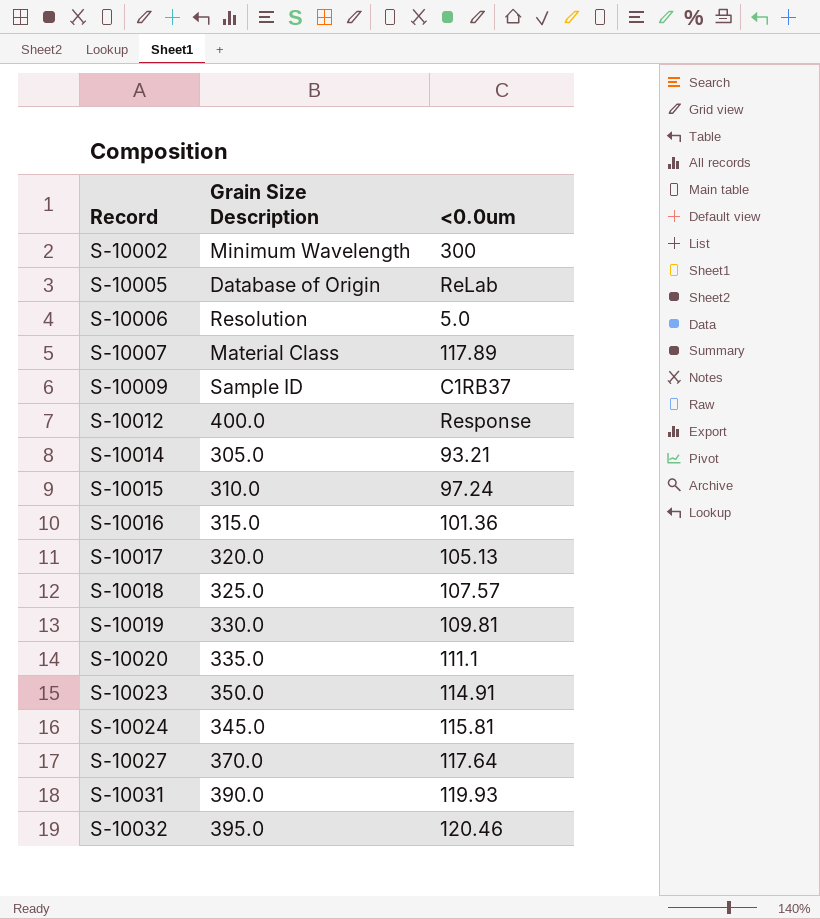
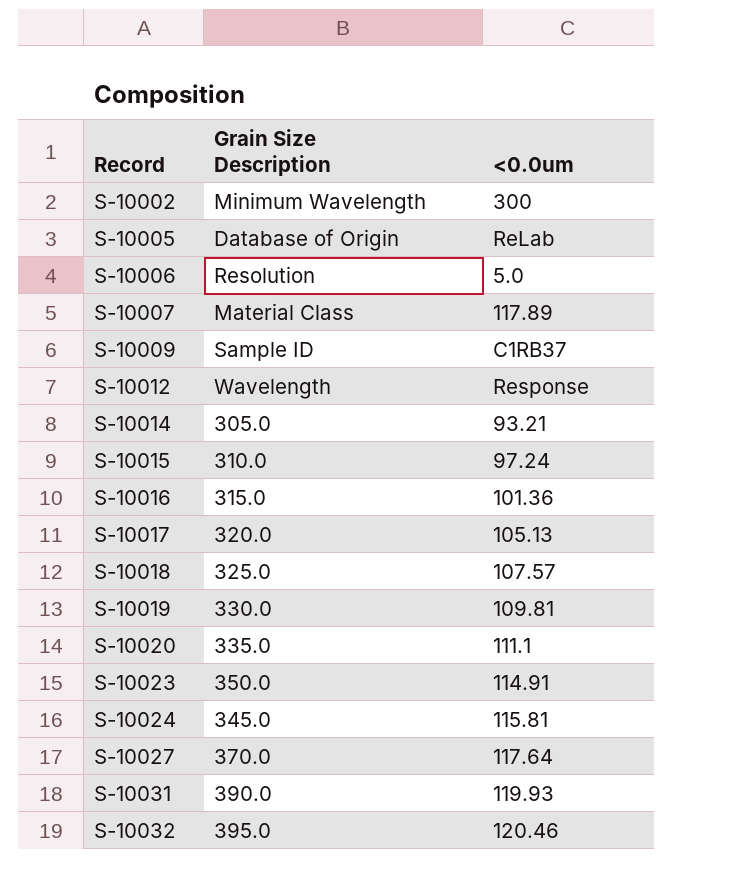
S-10012 | Grain Size Description: 400.0 -> Wavelength

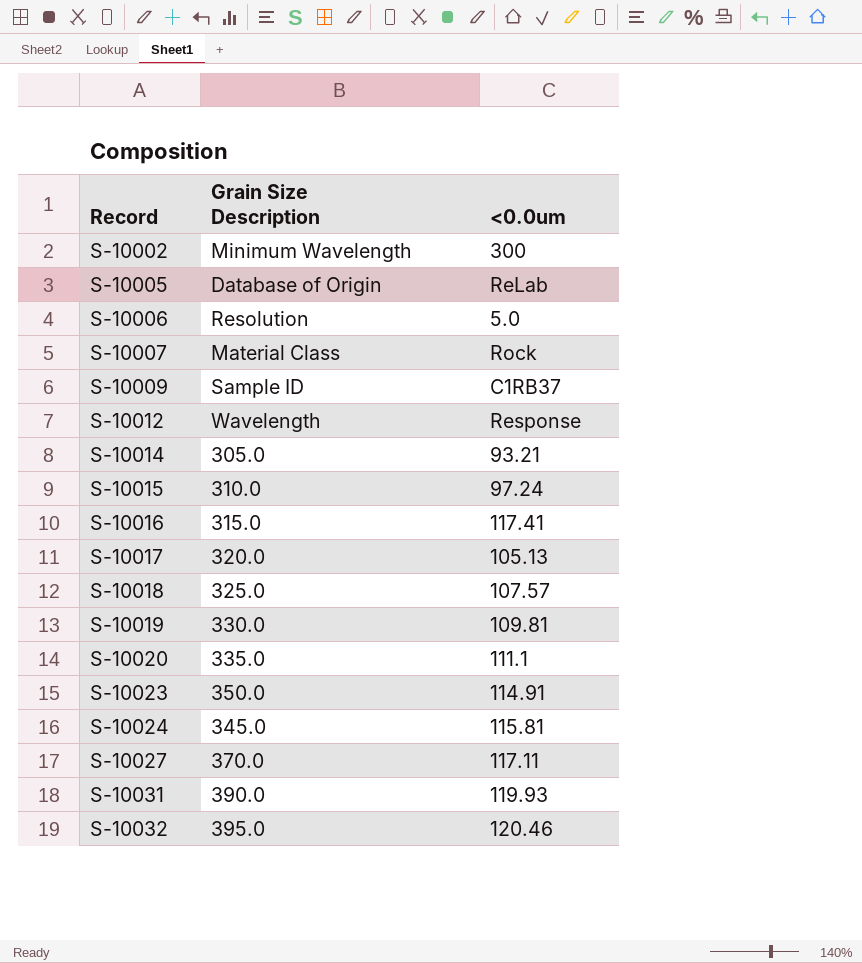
S-10007 | <0.0um: 117.89 -> Rock
S-10016 | <0.0um: 101.36 -> 117.41
S-10027 | <0.0um: 117.64 -> 117.11

